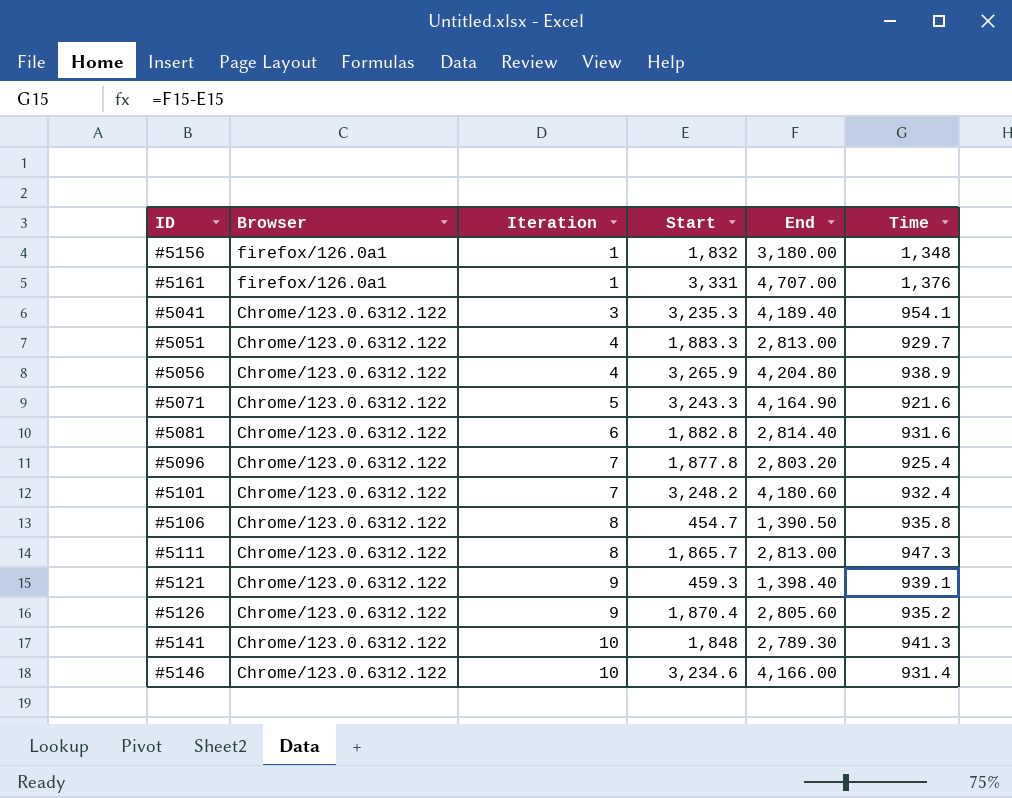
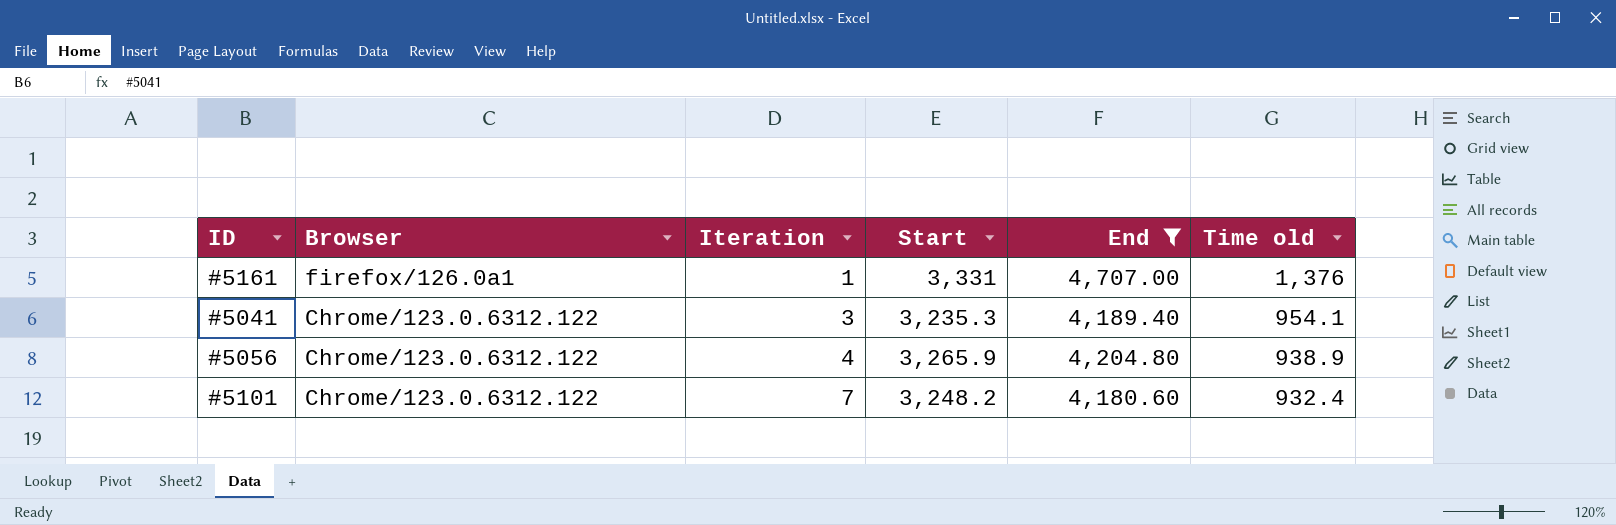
filter: none -> End >= 4,180.60
column name: Time -> Time old

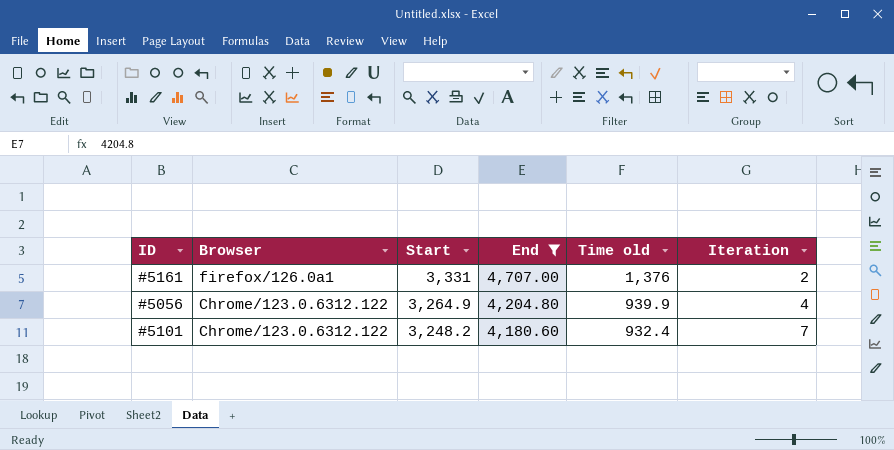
column Iteration | position: 3 -> 6
row #5041: Chrome/123.0.6312.122 | 3 | 3,235.3 | 4,189.40 | 954.1 -> none
#5161 | Iteration: 1 -> 2
#5056 | Start: 3,265.9 -> 3,264.9
#5056 | Time old: 938.9 -> 939.9

